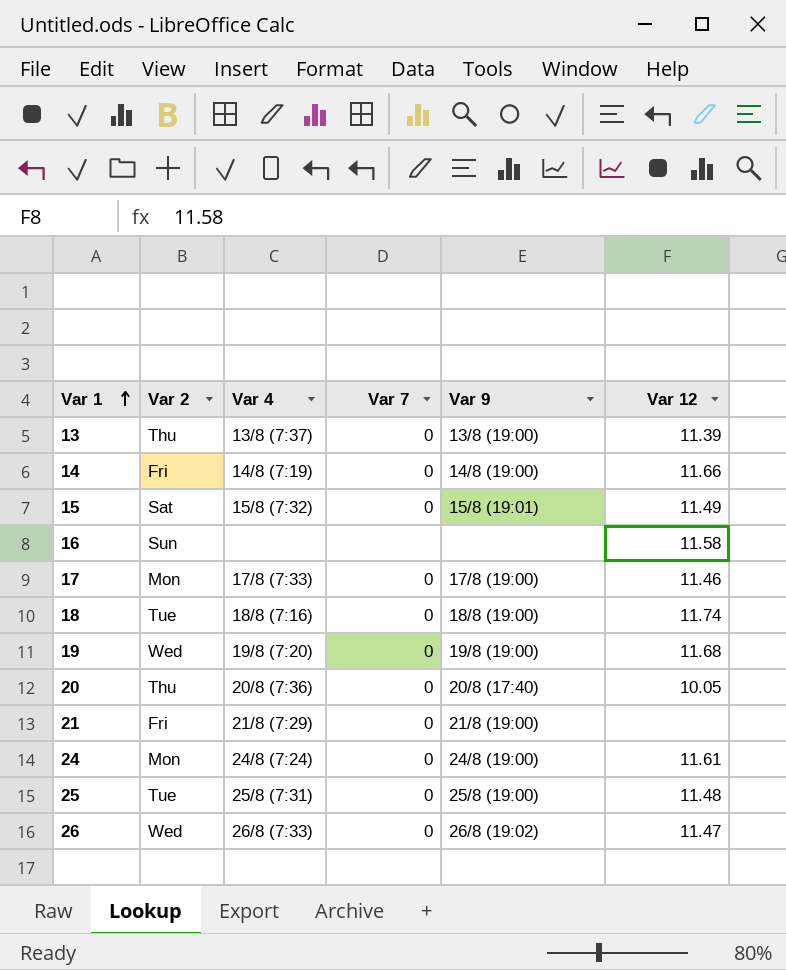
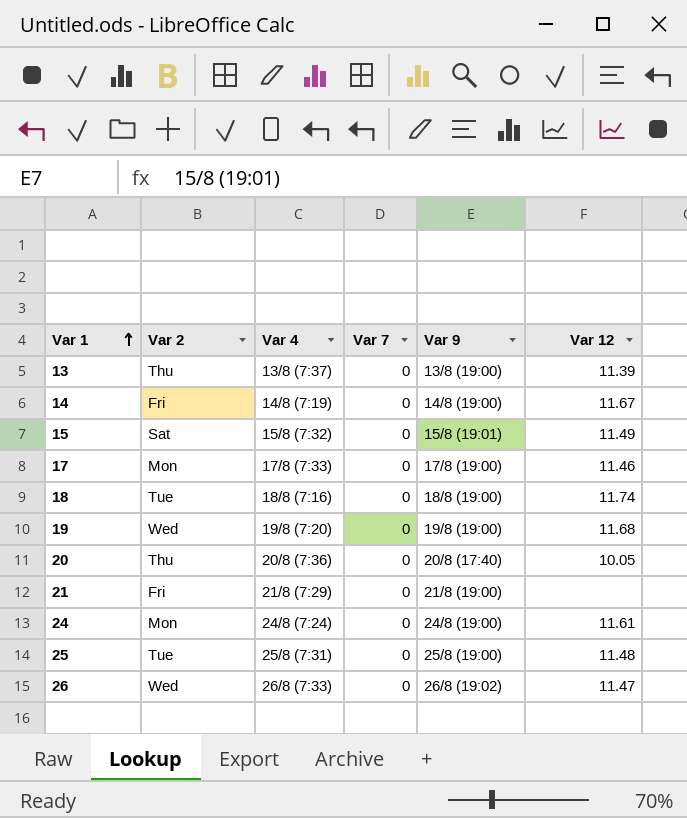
row 16: Sun | none | none | none | 11.58 -> none
14 | Var 12: 11.66 -> 11.67

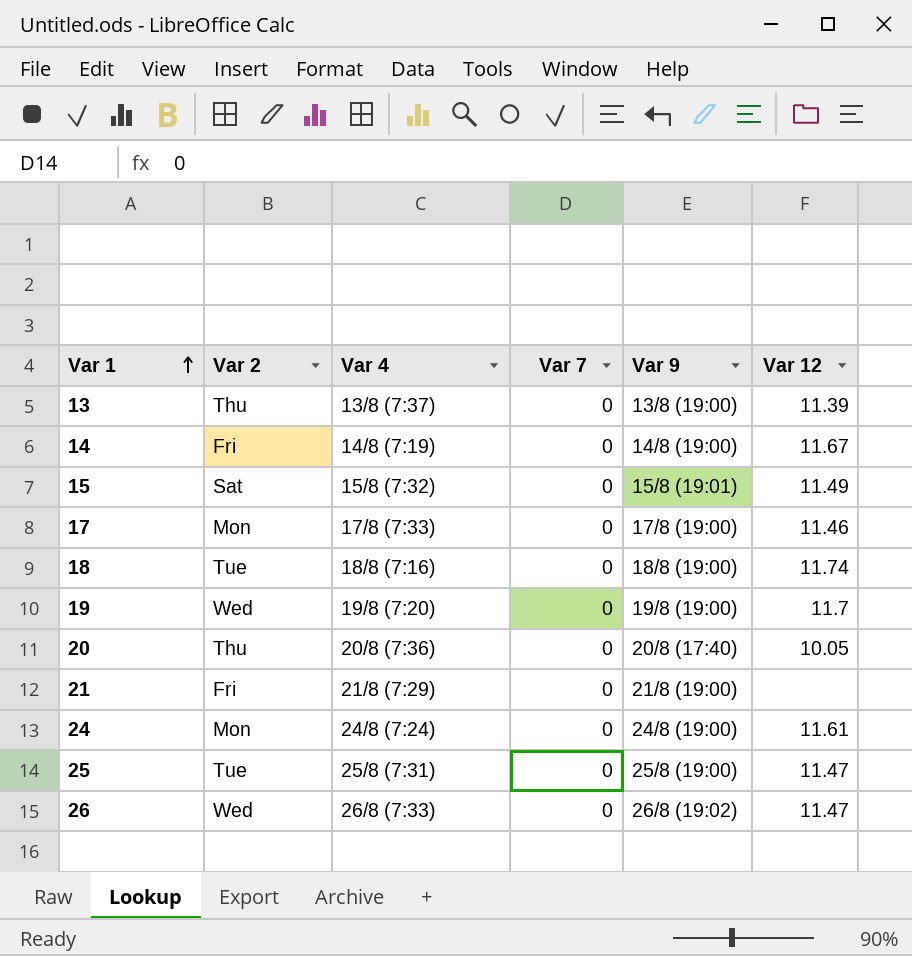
19 | Var 12: 11.68 -> 11.7
25 | Var 12: 11.48 -> 11.47

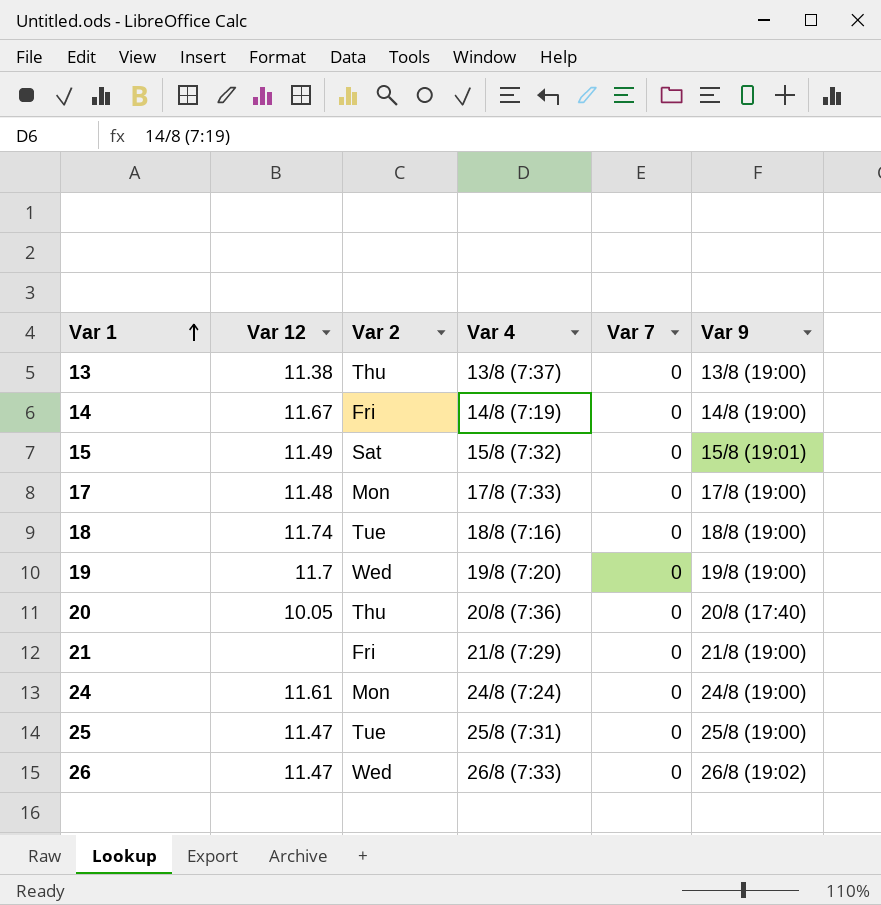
column Var 12 | position: 6 -> 2
13 | Var 12: 11.39 -> 11.38
17 | Var 12: 11.46 -> 11.48

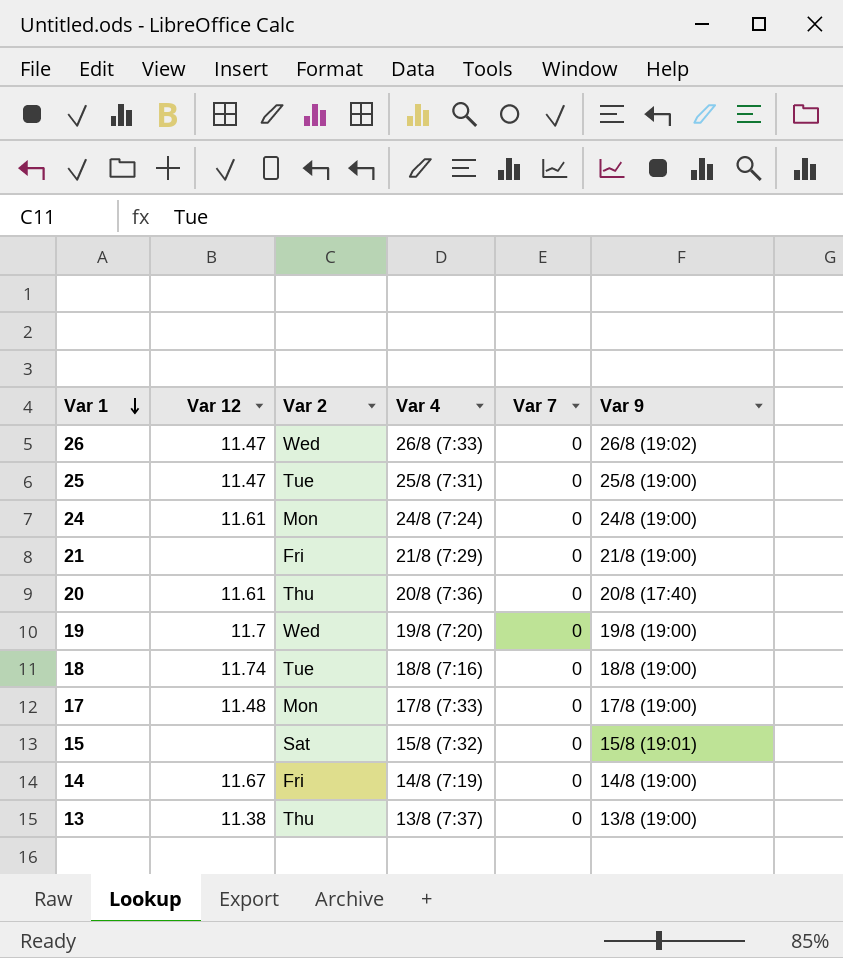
row order: Var 1 ascending -> Var 1 descending
20 | Var 12: 10.05 -> 11.61
15 | Var 12: 11.49 -> none

